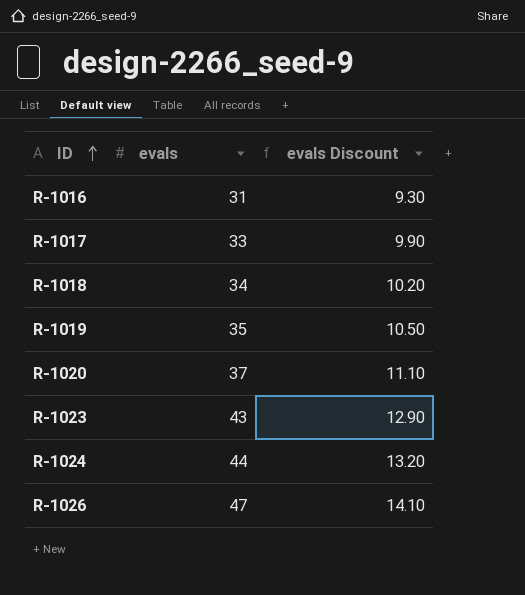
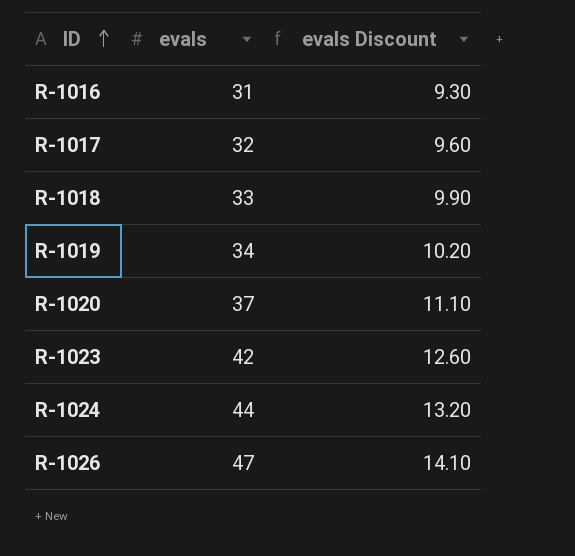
R-1017 | evals: 33 -> 32
R-1017 | evals Discount: 9.90 -> 9.60
R-1018 | evals: 34 -> 33
R-1018 | evals Discount: 10.20 -> 9.90
R-1019 | evals: 35 -> 34
R-1019 | evals Discount: 10.50 -> 10.20
R-1023 | evals: 43 -> 42
R-1023 | evals Discount: 12.90 -> 12.60

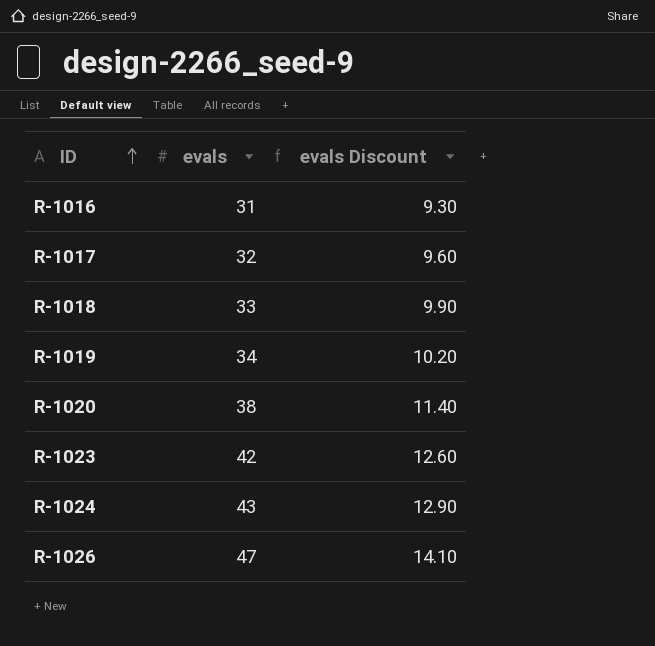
R-1020 | evals: 37 -> 38
R-1020 | evals Discount: 11.10 -> 11.40
R-1024 | evals: 44 -> 43
R-1024 | evals Discount: 13.20 -> 12.90

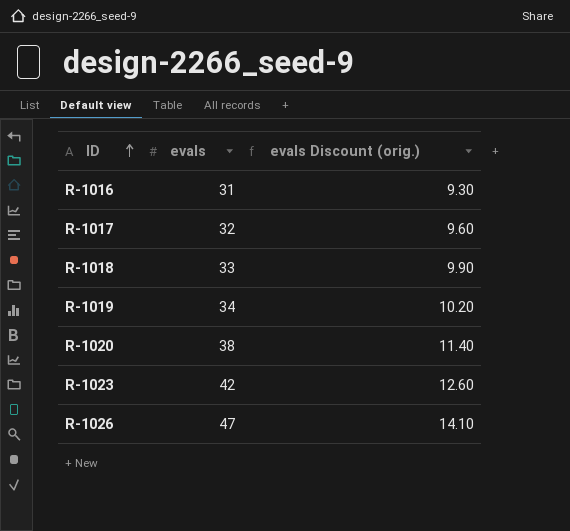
column name: evals Discount -> evals Discount (orig.)
row R-1024: 43 | 12.90 -> none

